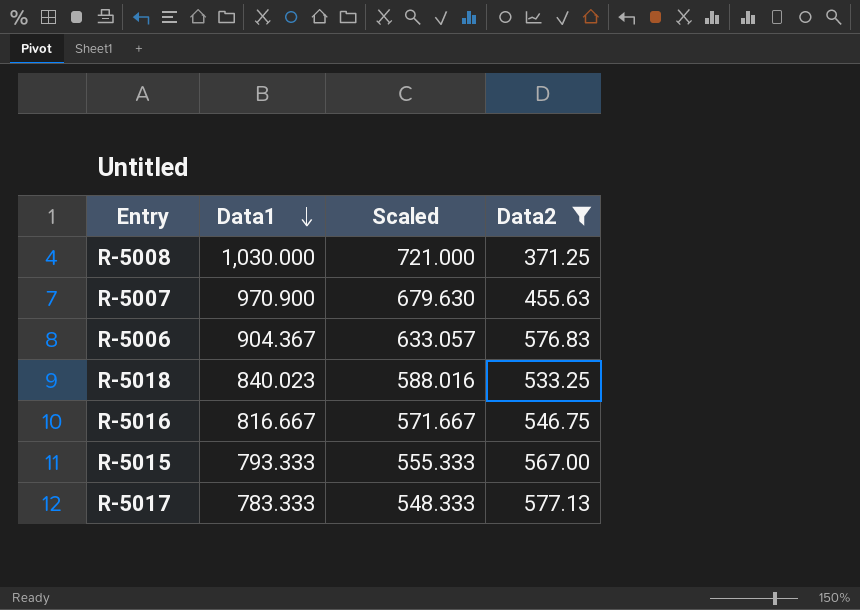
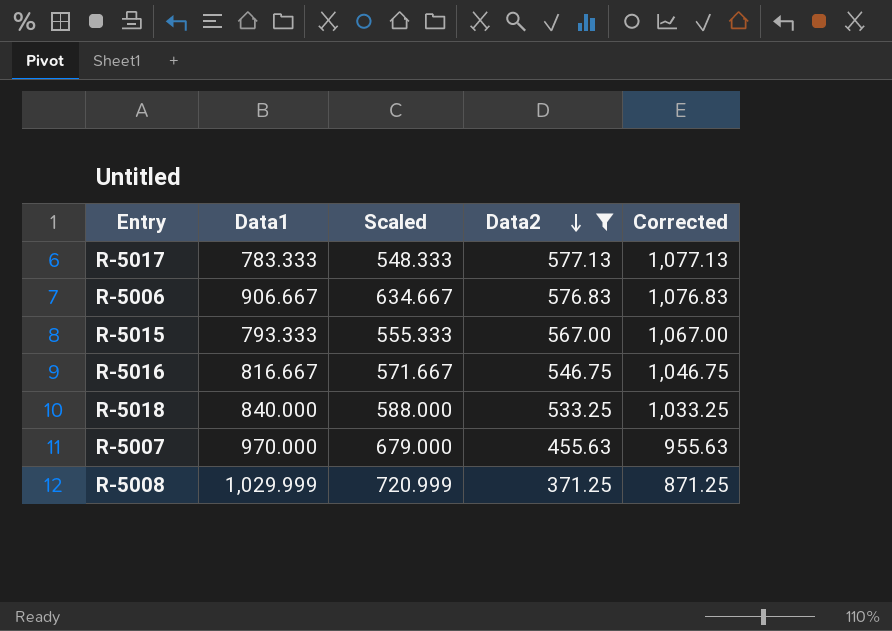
row order: Data1 descending -> Data2 descending
column Corrected | formula: none -> [Data2] + 500
R-5006 | Data1: 904.367 -> 906.667
R-5006 | Scaled: 633.057 -> 634.667
R-5018 | Data1: 840.023 -> 840.000
R-5018 | Scaled: 588.016 -> 588.000
R-5007 | Data1: 970.900 -> 970.000
R-5007 | Scaled: 679.630 -> 679.000
R-5008 | Data1: 1,030.000 -> 1,029.999
R-5008 | Scaled: 721.000 -> 720.999

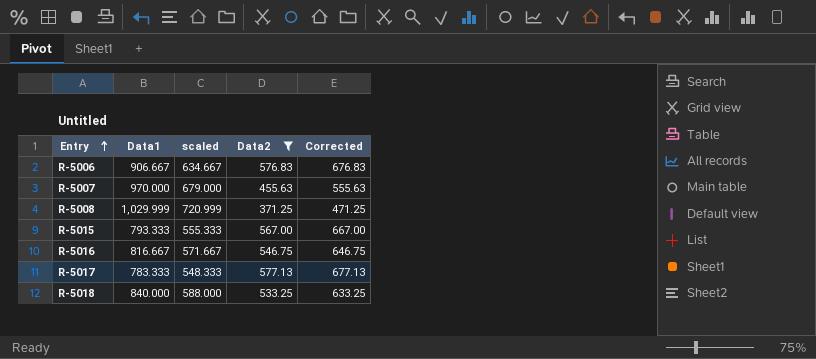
row order: Data2 descending -> Entry ascending
column name: Scaled -> scaled
column Corrected | formula: [Data2] + 500 -> [Data2] + 100

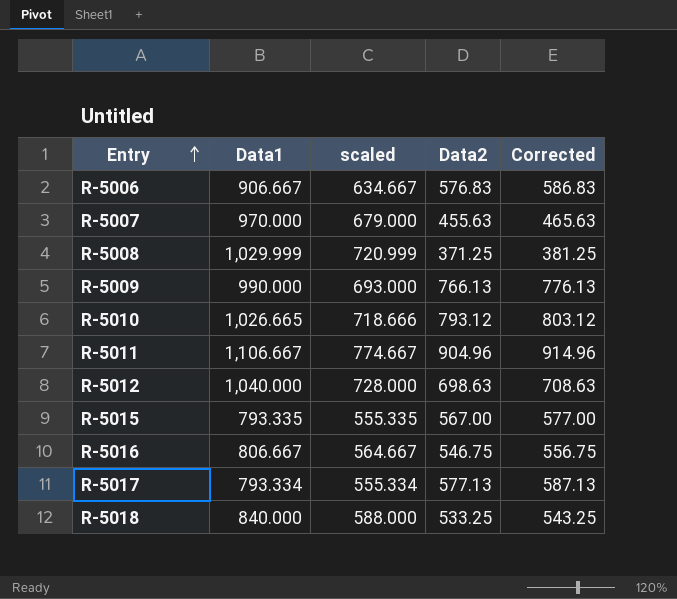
filter: Data2 <= 577.13 -> none
column Corrected | formula: [Data2] + 100 -> [Data2] + 10
R-5015 | Data1: 793.333 -> 793.335
R-5015 | scaled: 555.333 -> 555.335
R-5016 | Data1: 816.667 -> 806.667
R-5016 | scaled: 571.667 -> 564.667
R-5017 | Data1: 783.333 -> 793.334
R-5017 | scaled: 548.333 -> 555.334

